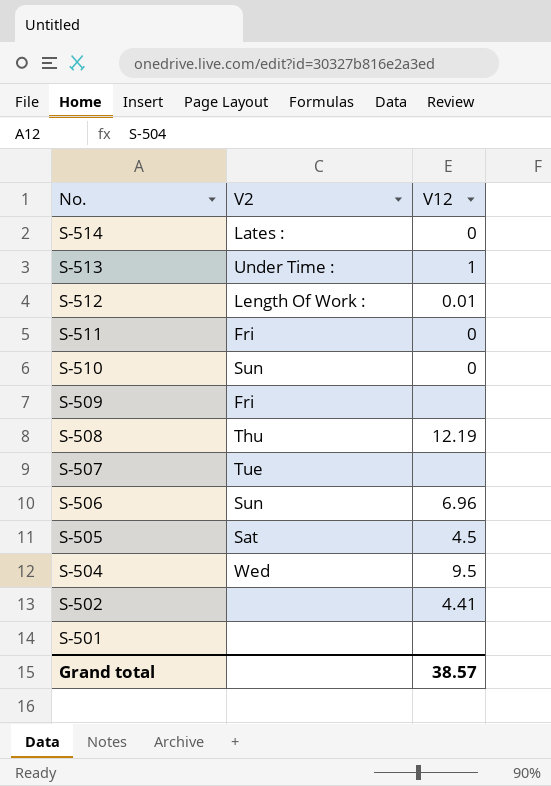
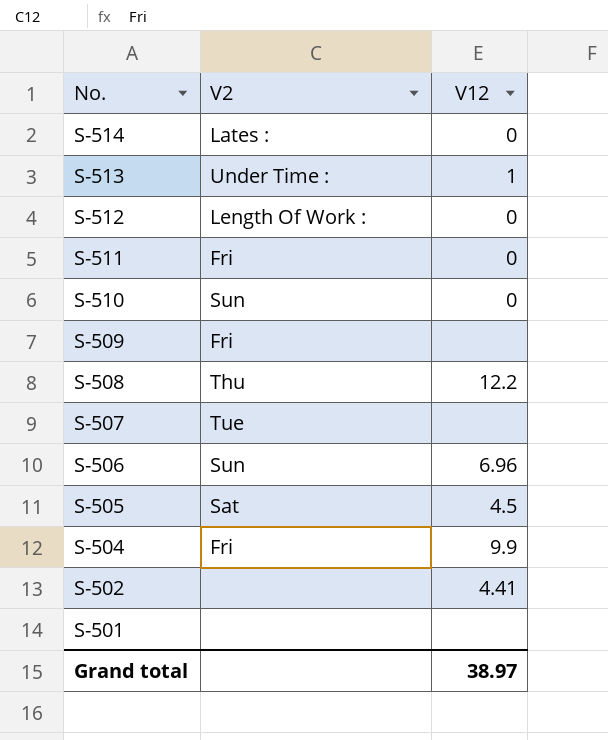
S-512 | V12: 0.01 -> 0
S-508 | V12: 12.19 -> 12.2
S-504 | V2: Wed -> Fri
S-504 | V12: 9.5 -> 9.9
Grand total | V12: 38.57 -> 38.97

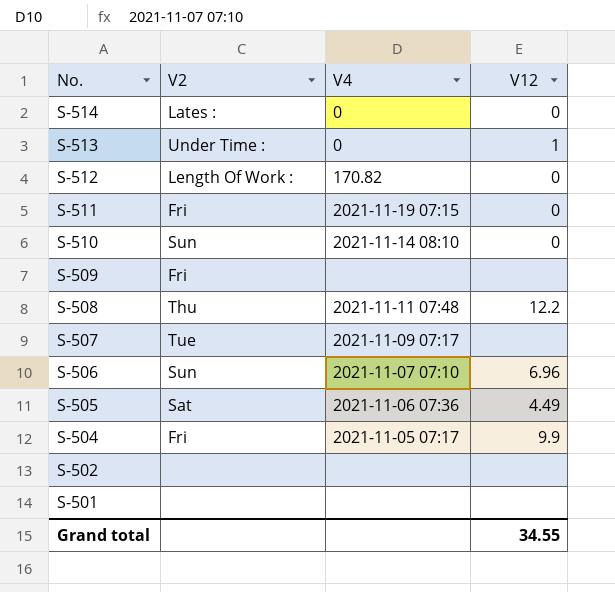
column V4 | position: none -> 3
S-505 | V12: 4.5 -> 4.49
S-502 | V12: 4.41 -> none
Grand total | V12: 38.97 -> 34.55

